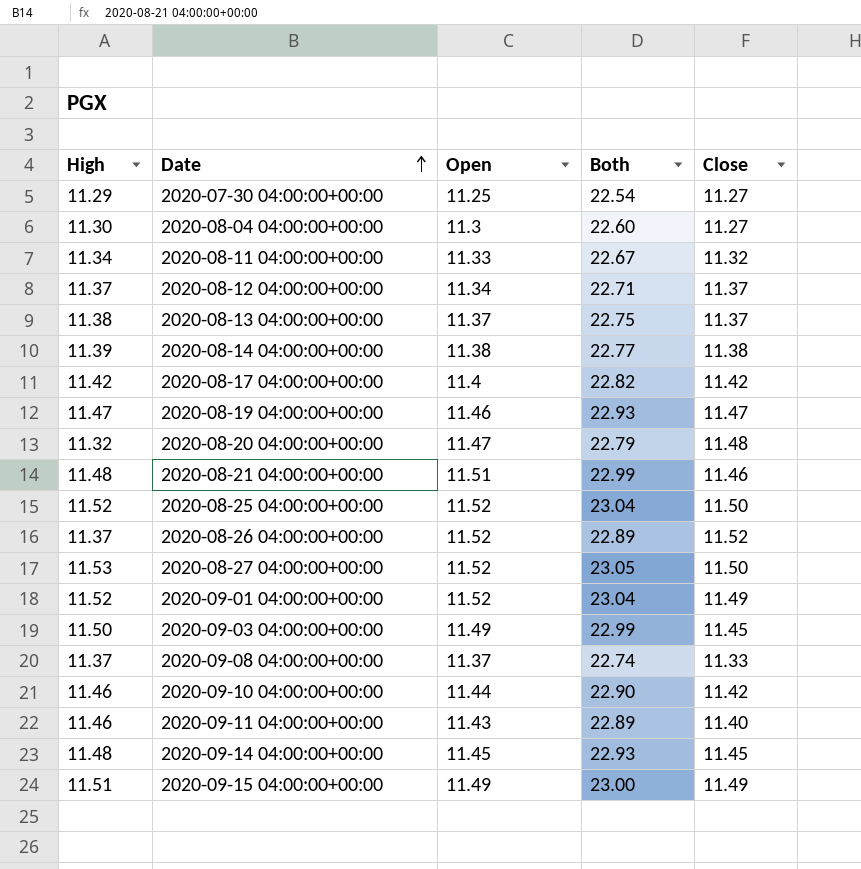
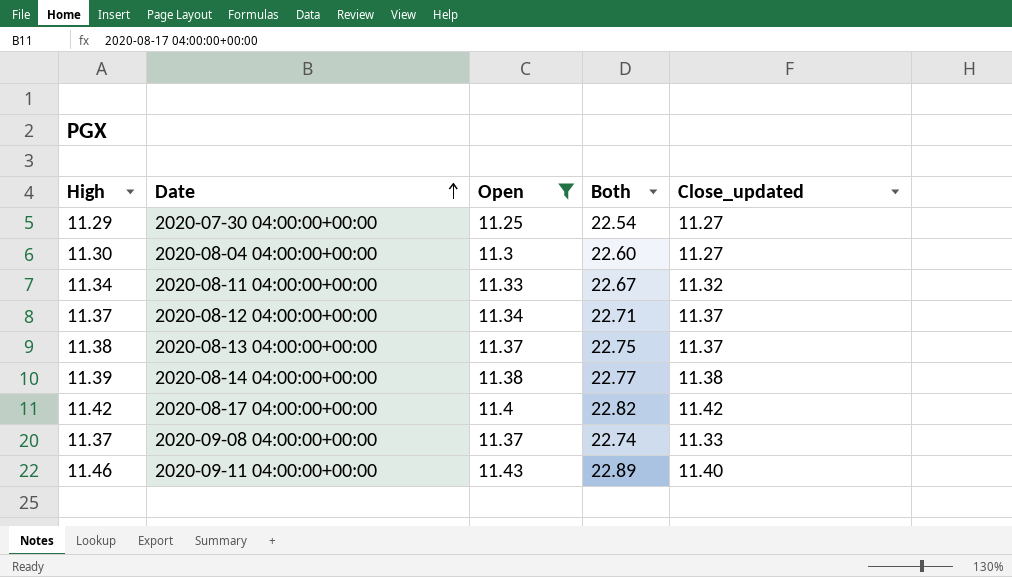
filter: none -> Open <= 11.43
column name: Close -> Close_updated

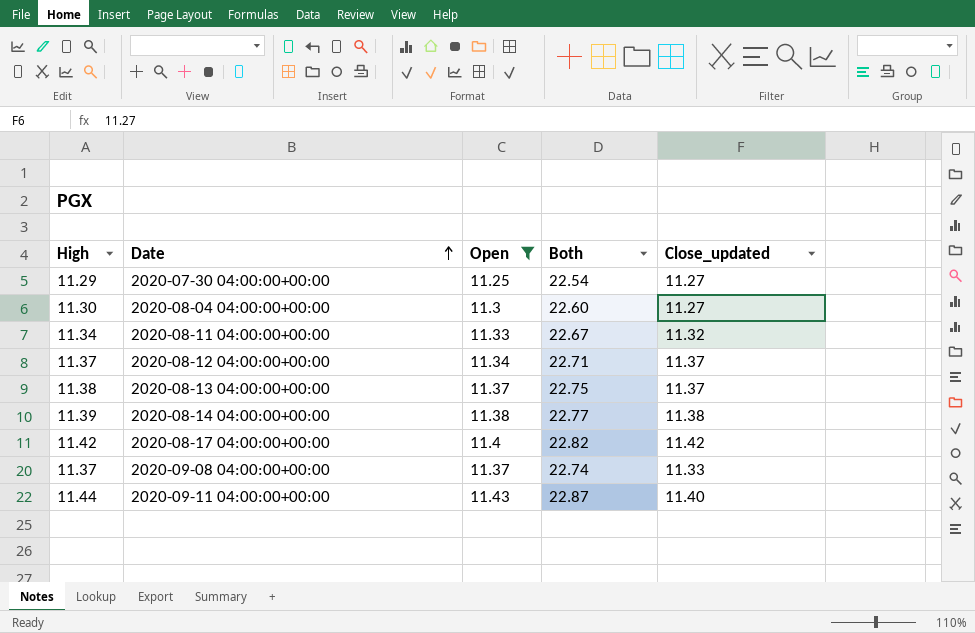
2020-09-11 04:00:00+00:00 | High: 11.46 -> 11.44
2020-09-11 04:00:00+00:00 | Both: 22.89 -> 22.87

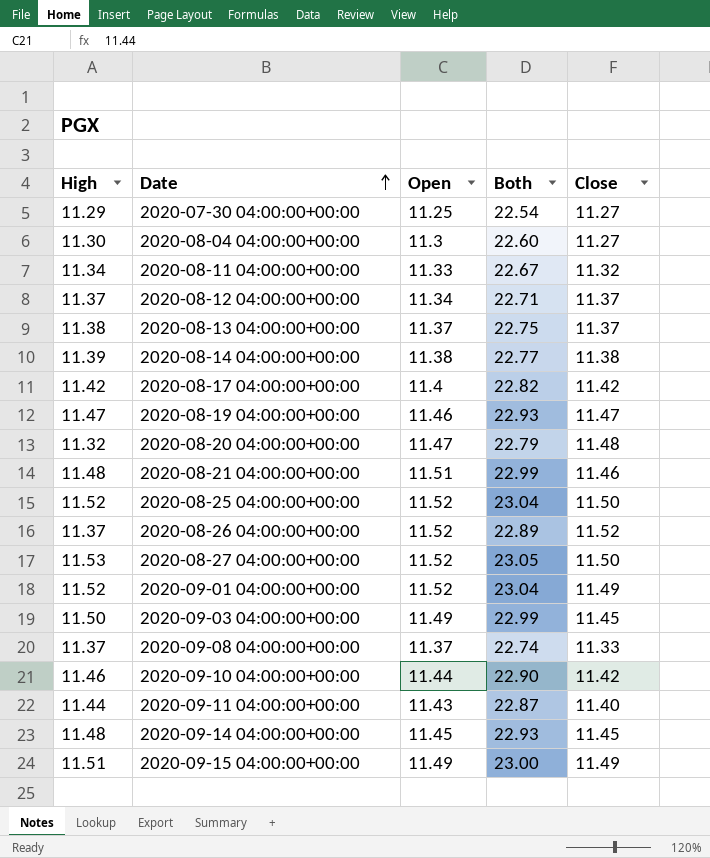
filter: Open <= 11.43 -> none
column name: Close_updated -> Close

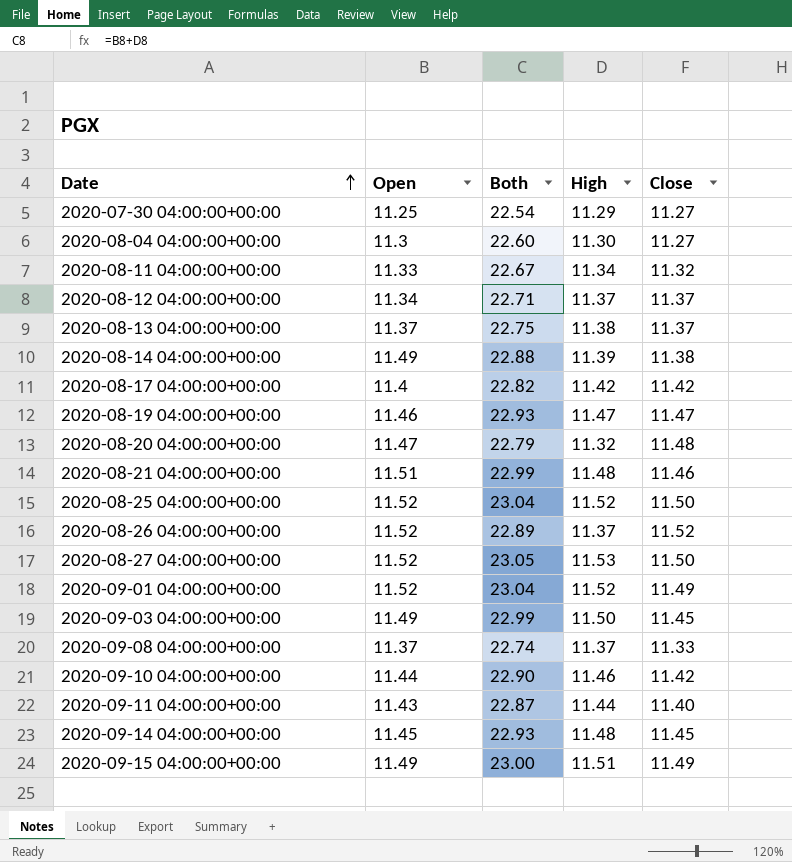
column High | position: 1 -> 4
2020-08-14 04:00:00+00:00 | Open: 11.38 -> 11.49
2020-08-14 04:00:00+00:00 | Both: 22.77 -> 22.88

